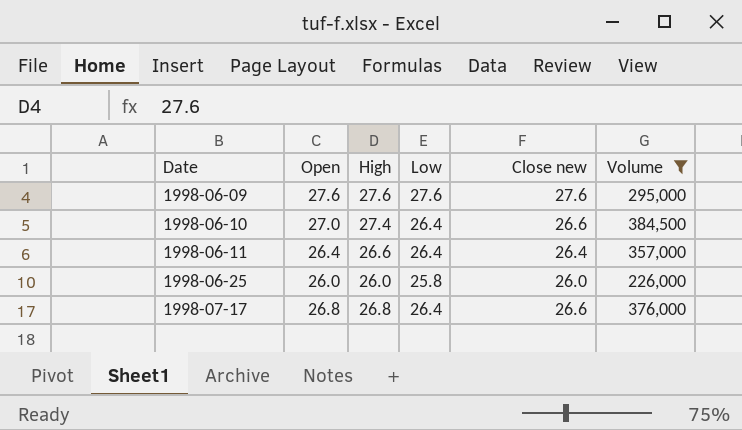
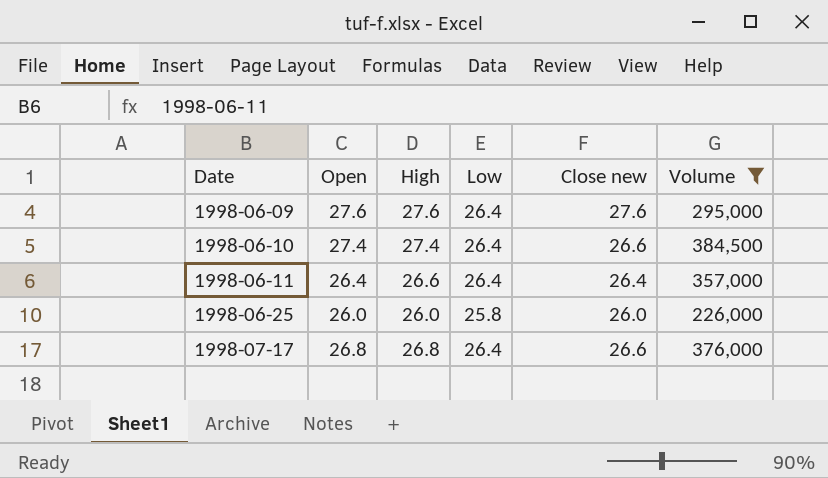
1998-06-09 | Low: 27.6 -> 26.4
1998-06-10 | Open: 27.0 -> 27.4

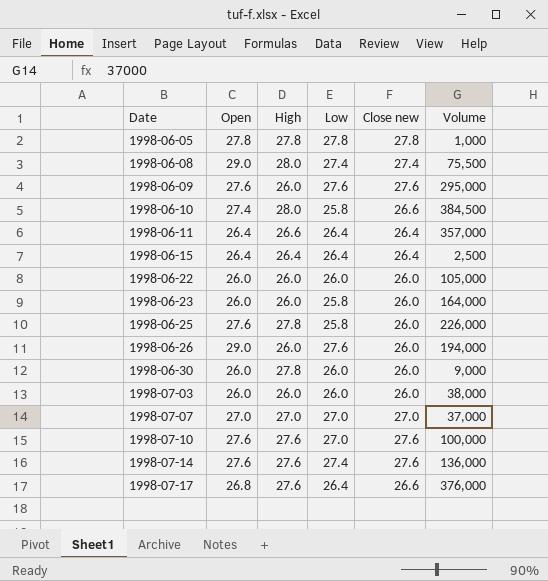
filter: Volume >= 226,000 -> none
1998-06-09 | High: 27.6 -> 26.0
1998-06-09 | Low: 26.4 -> 27.6
1998-06-10 | High: 27.4 -> 28.0
1998-06-10 | Low: 26.4 -> 25.8
1998-06-25 | Open: 26.0 -> 27.6
1998-06-25 | High: 26.0 -> 27.8
1998-07-17 | High: 26.8 -> 27.6

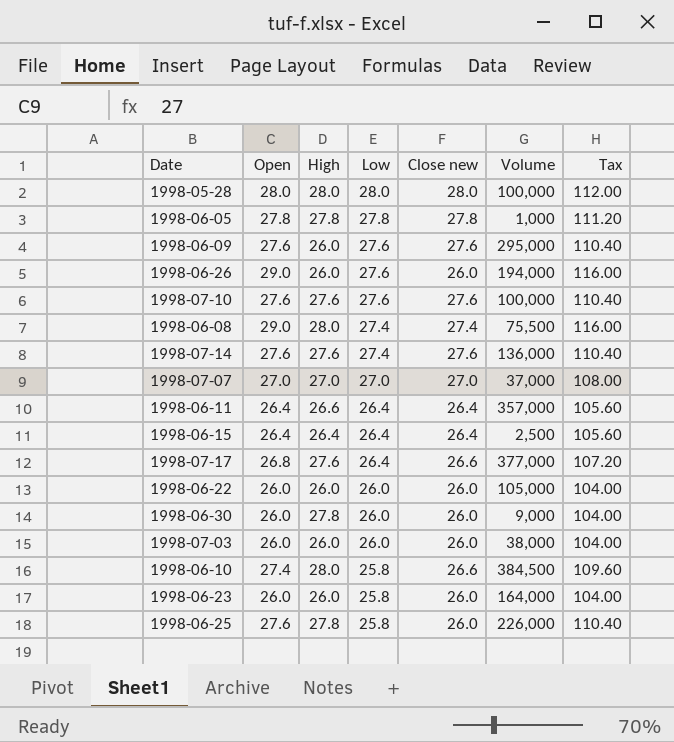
row order: Date ascending -> Low descending
column Tax | formula: none -> [Open] * 4
row 1998-05-28: none -> 28.0 | 28.0 | 28.0 | 28.0 | 100,000 | 112.00
1998-07-10 | Low: 27.0 -> 27.6
1998-07-17 | Volume: 376,000 -> 377,000

